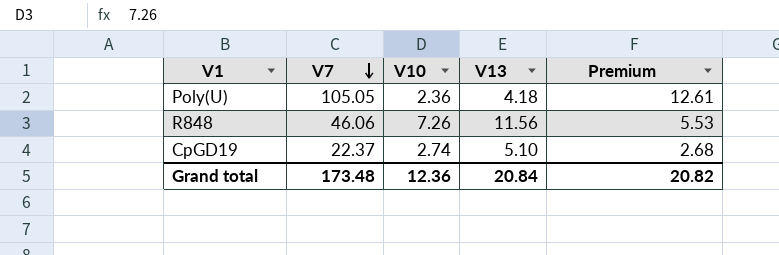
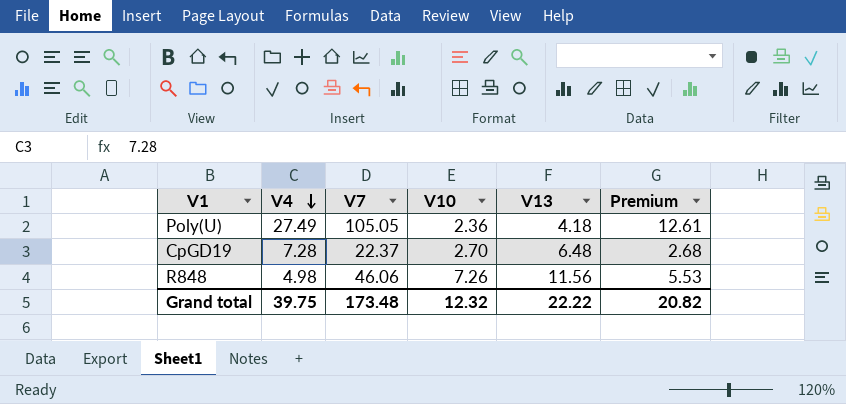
row order: V7 descending -> V4 descending
column V4 | position: none -> 2
CpGD19 | V10: 2.74 -> 2.70
CpGD19 | V13: 5.10 -> 6.48
Grand total | V10: 12.36 -> 12.32
Grand total | V13: 20.84 -> 22.22

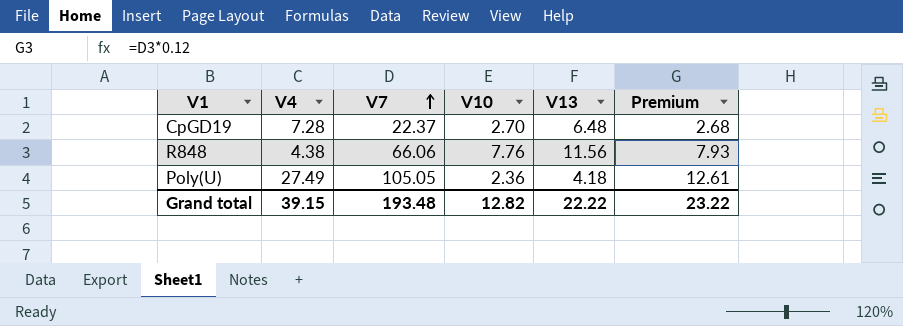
row order: V4 descending -> V7 ascending
R848 | V4: 4.98 -> 4.38
R848 | V7: 46.06 -> 66.06
R848 | V10: 7.26 -> 7.76
R848 | Premium: 5.53 -> 7.93
Grand total | V4: 39.75 -> 39.15
Grand total | V7: 173.48 -> 193.48
Grand total | V10: 12.32 -> 12.82
Grand total | Premium: 20.82 -> 23.22

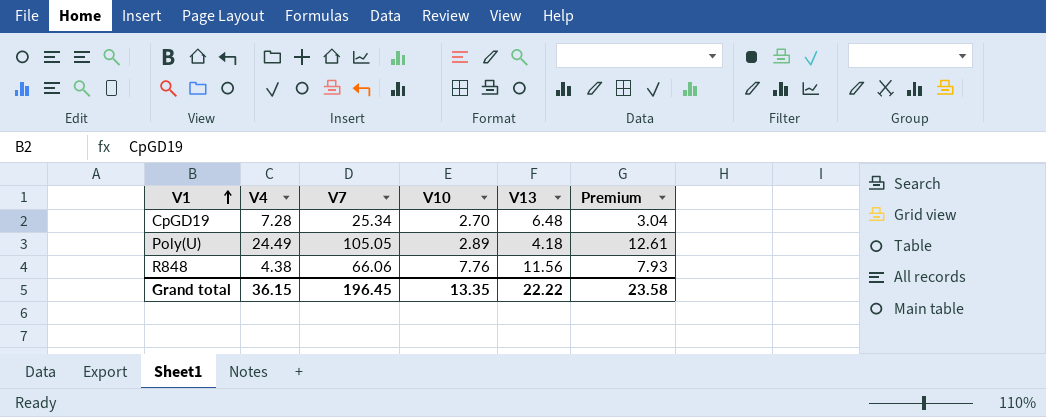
row order: V7 ascending -> V1 ascending
CpGD19 | V7: 22.37 -> 25.34
CpGD19 | Premium: 2.68 -> 3.04
Poly(U) | V4: 27.49 -> 24.49
Poly(U) | V10: 2.36 -> 2.89
Grand total | V4: 39.15 -> 36.15
Grand total | V7: 193.48 -> 196.45
Grand total | V10: 12.82 -> 13.35
Grand total | Premium: 23.22 -> 23.58

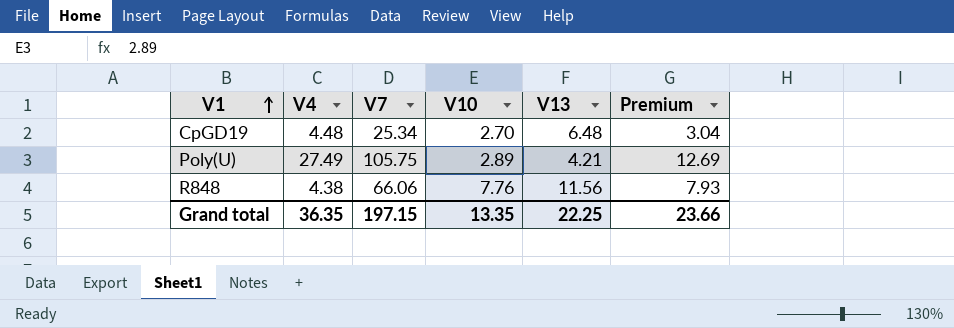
CpGD19 | V4: 7.28 -> 4.48
Poly(U) | V4: 24.49 -> 27.49
Poly(U) | V7: 105.05 -> 105.75
Poly(U) | V13: 4.18 -> 4.21
Poly(U) | Premium: 12.61 -> 12.69
Grand total | V4: 36.15 -> 36.35
Grand total | V7: 196.45 -> 197.15
Grand total | V13: 22.22 -> 22.25
Grand total | Premium: 23.58 -> 23.66

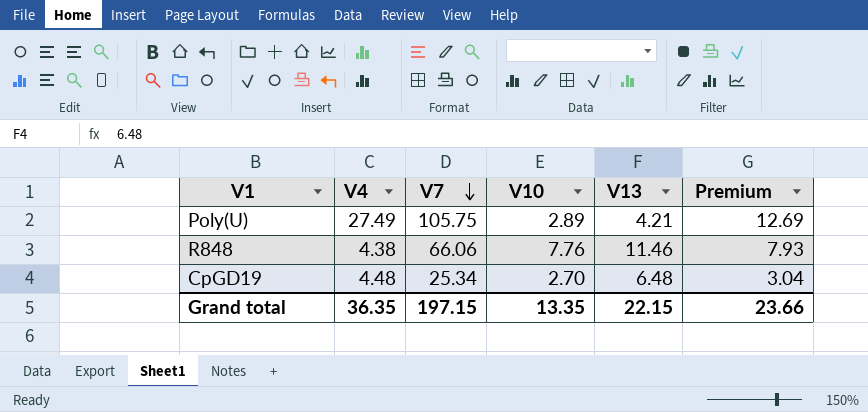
row order: V1 ascending -> V7 descending
R848 | V13: 11.56 -> 11.46
Grand total | V13: 22.25 -> 22.15

